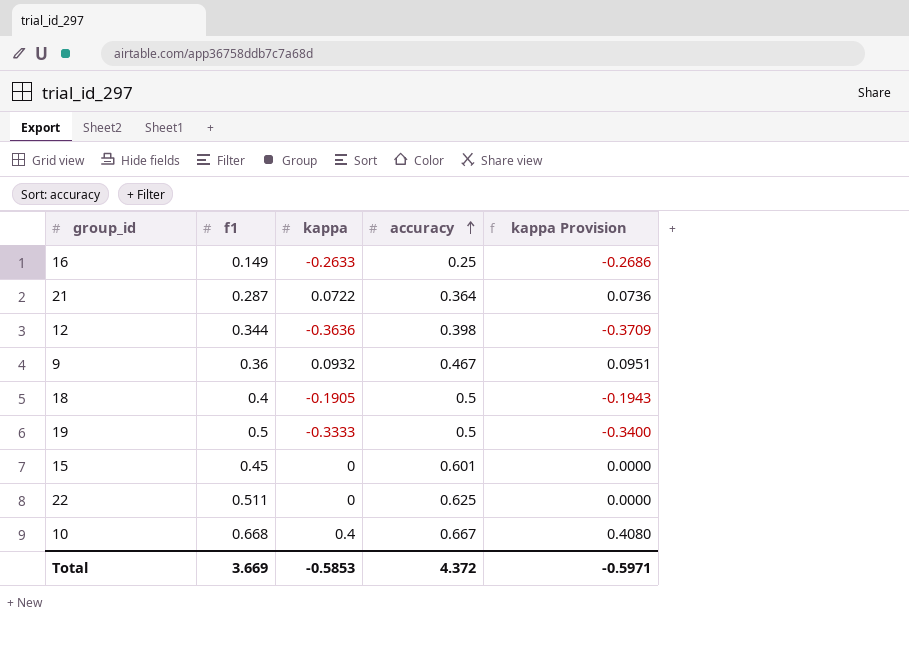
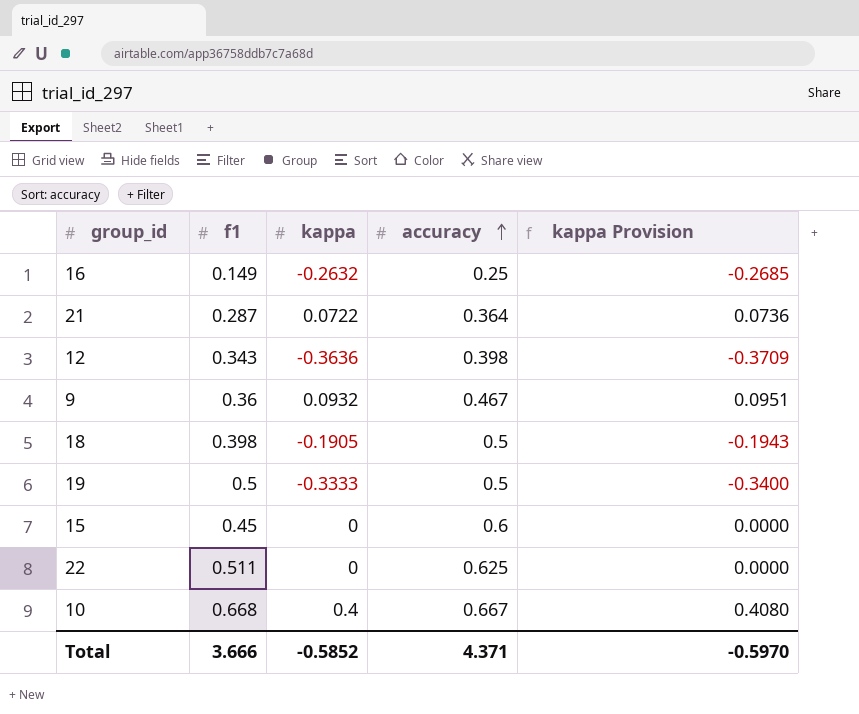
16 | kappa: -0.2633 -> -0.2632
16 | kappa Provision: -0.2686 -> -0.2685
12 | f1: 0.344 -> 0.343
18 | f1: 0.4 -> 0.398
15 | accuracy: 0.601 -> 0.6
Total | f1: 3.669 -> 3.666
Total | kappa: -0.5853 -> -0.5852
Total | accuracy: 4.372 -> 4.371
Total | kappa Provision: -0.5971 -> -0.5970

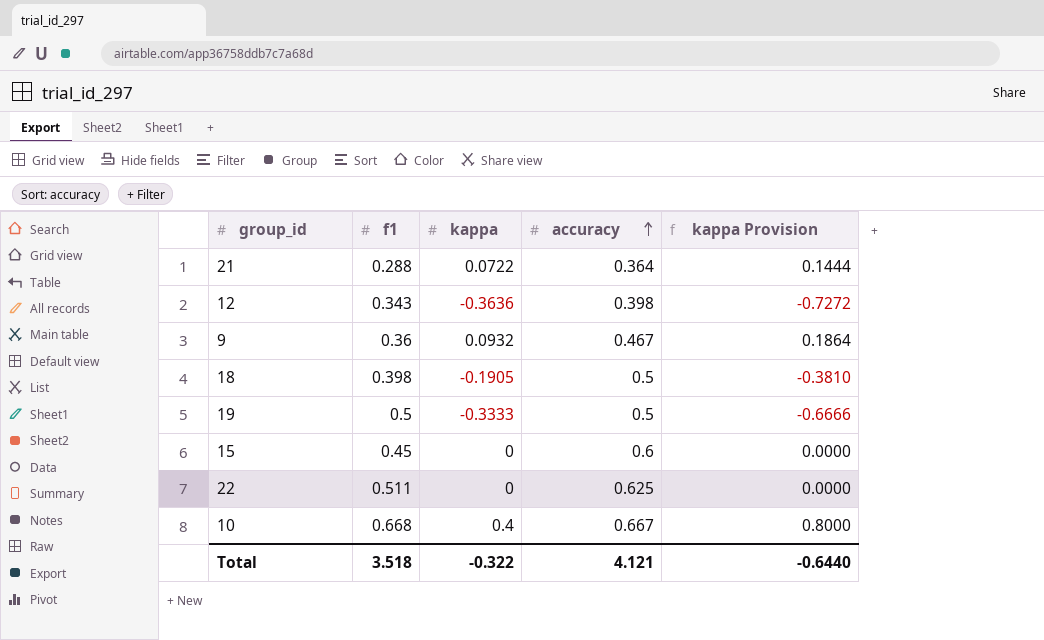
column kappa Provision | formula: [kappa] * 1.02 -> [kappa] * 2
row 16: 0.149 | -0.2632 | 0.25 | -0.2685 -> none
21 | f1: 0.287 -> 0.288
Total | f1: 3.666 -> 3.518
Total | kappa: -0.5852 -> -0.322
Total | accuracy: 4.371 -> 4.121
Total | kappa Provision: -0.5970 -> -0.6440

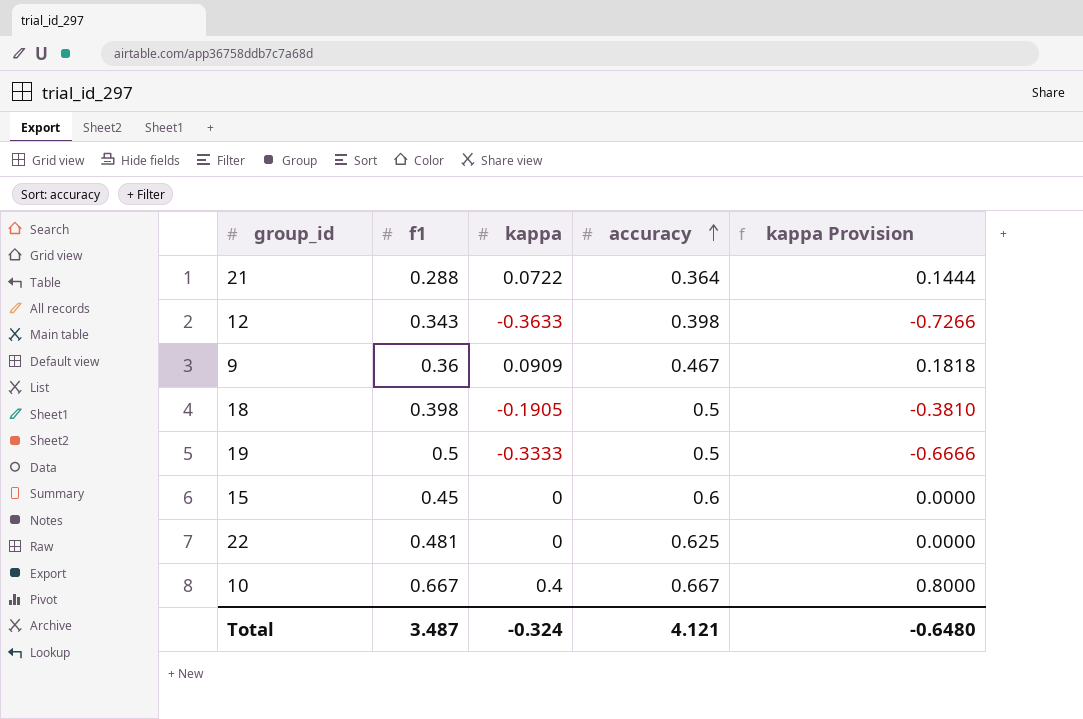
12 | kappa: -0.3636 -> -0.3633
12 | kappa Provision: -0.7272 -> -0.7266
9 | kappa: 0.0932 -> 0.0909
9 | kappa Provision: 0.1864 -> 0.1818
22 | f1: 0.511 -> 0.481
10 | f1: 0.668 -> 0.667
Total | f1: 3.518 -> 3.487
Total | kappa: -0.322 -> -0.324
Total | kappa Provision: -0.6440 -> -0.6480

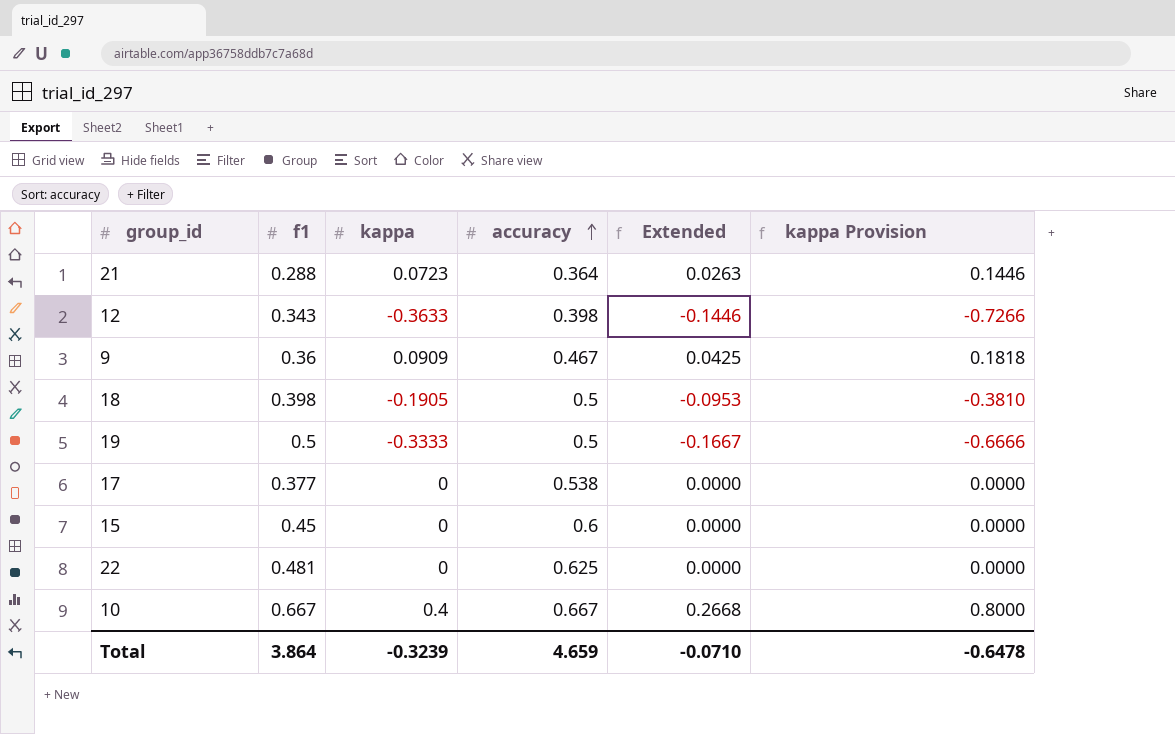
column Extended | formula: none -> [kappa] * [accuracy]
21 | kappa: 0.0722 -> 0.0723
21 | kappa Provision: 0.1444 -> 0.1446
row 17: none -> 0.377 | 0 | 0.538 | 0.0000 | 0.0000
Total | f1: 3.487 -> 3.864
Total | kappa: -0.324 -> -0.3239
Total | accuracy: 4.121 -> 4.659
Total | kappa Provision: -0.6480 -> -0.6478

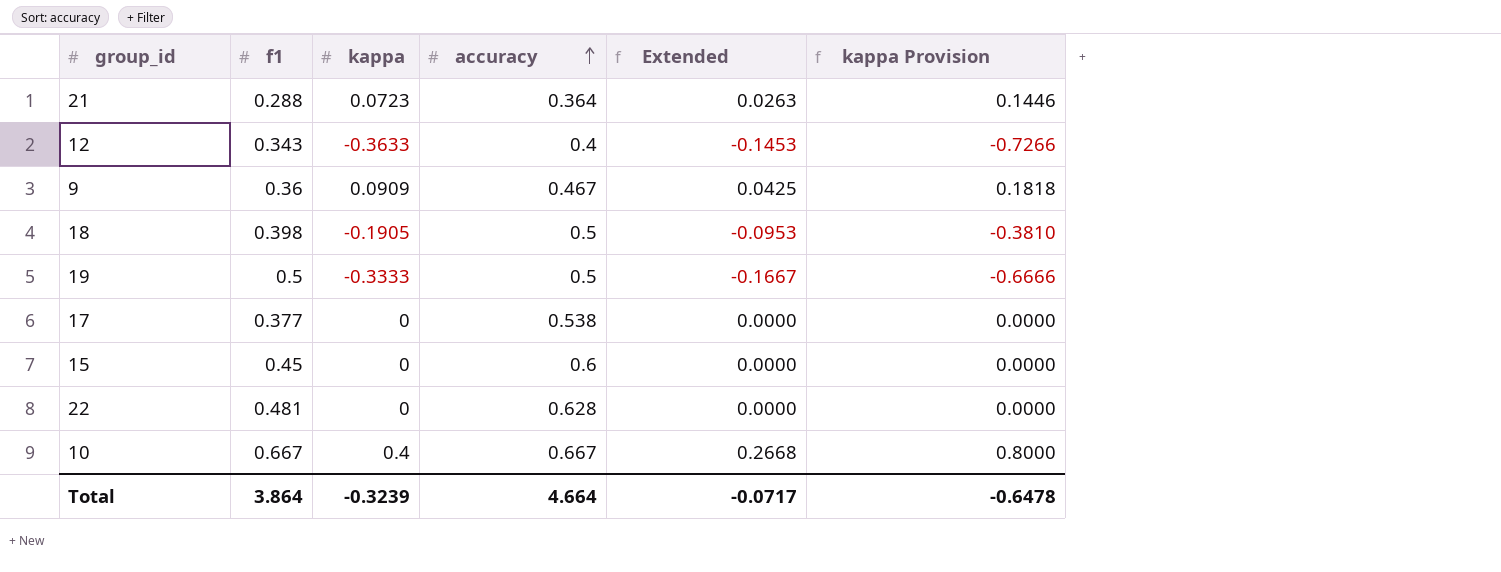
12 | accuracy: 0.398 -> 0.4
12 | Extended: -0.1446 -> -0.1453
22 | accuracy: 0.625 -> 0.628
Total | accuracy: 4.659 -> 4.664
Total | Extended: -0.0710 -> -0.0717

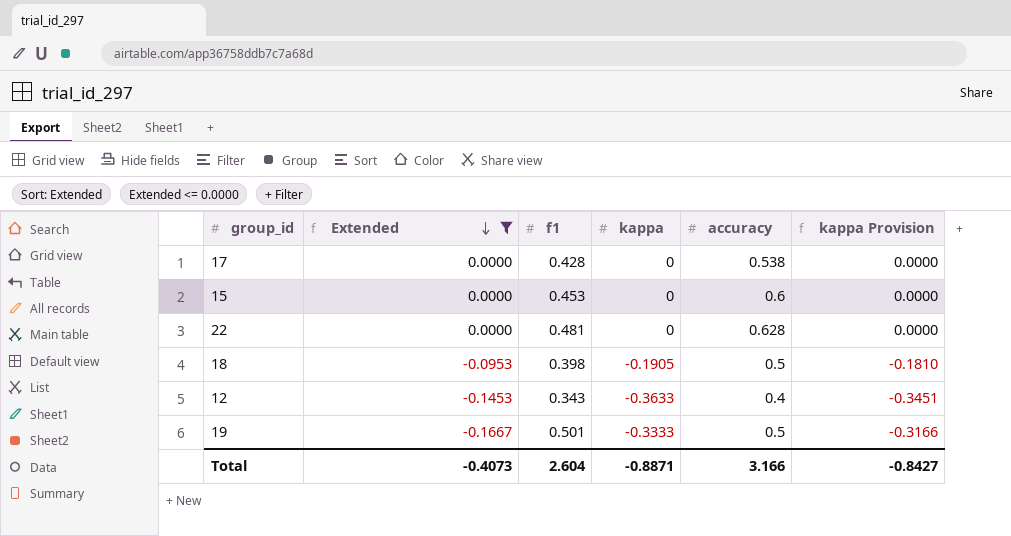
filter: none -> Extended <= 0.0000
row order: accuracy ascending -> Extended descending
column Extended | position: 5 -> 2
column kappa Provision | formula: [kappa] * 2 -> [kappa] * 0.95
17 | f1: 0.377 -> 0.428
15 | f1: 0.45 -> 0.453
19 | f1: 0.5 -> 0.501
Total | Extended: -0.0717 -> -0.4073
Total | f1: 3.864 -> 2.604
Total | kappa: -0.3239 -> -0.8871
Total | accuracy: 4.664 -> 3.166
Total | kappa Provision: -0.6478 -> -0.8427

